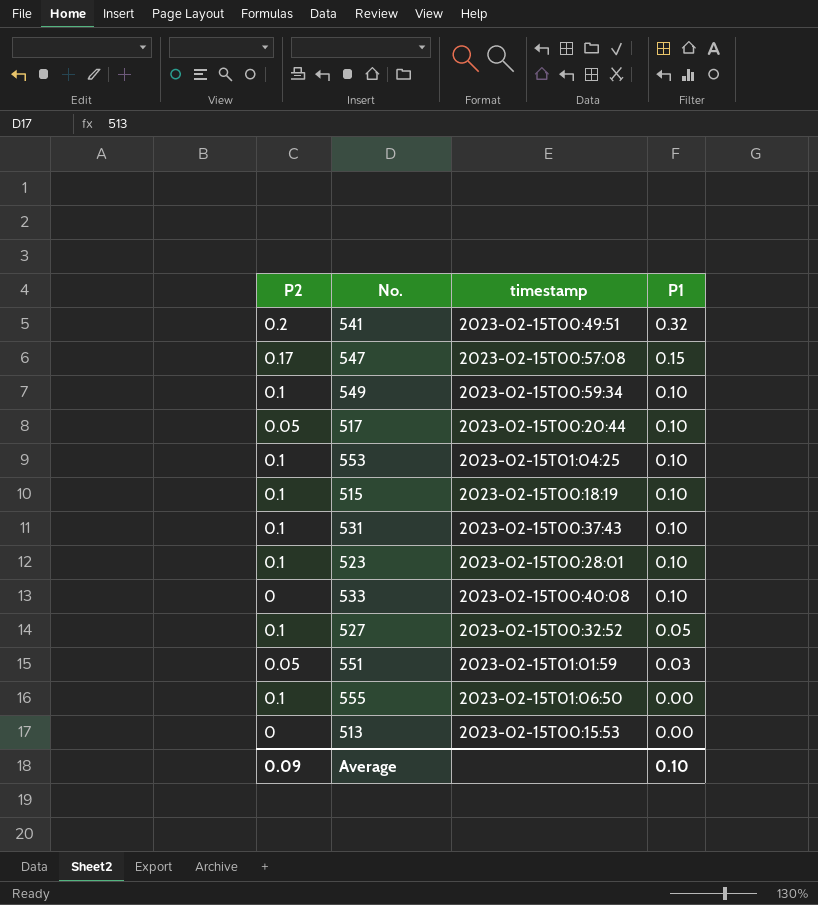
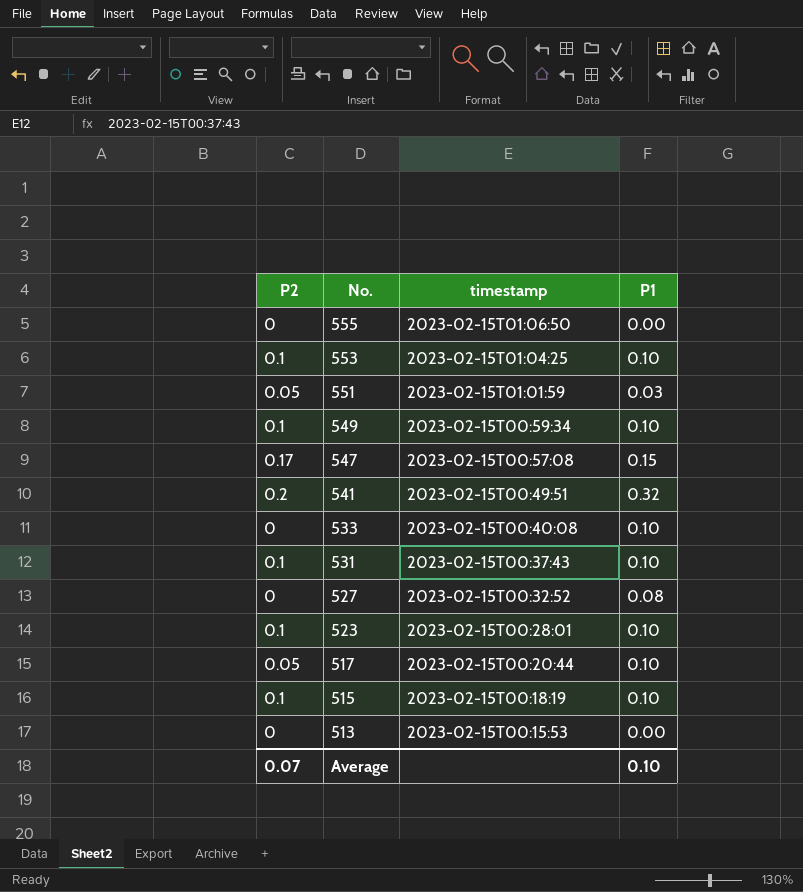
row order: P1 descending -> No. descending
555 | P2: 0.1 -> 0
527 | P2: 0.1 -> 0
527 | P1: 0.05 -> 0.08
Average | P2: 0.09 -> 0.07

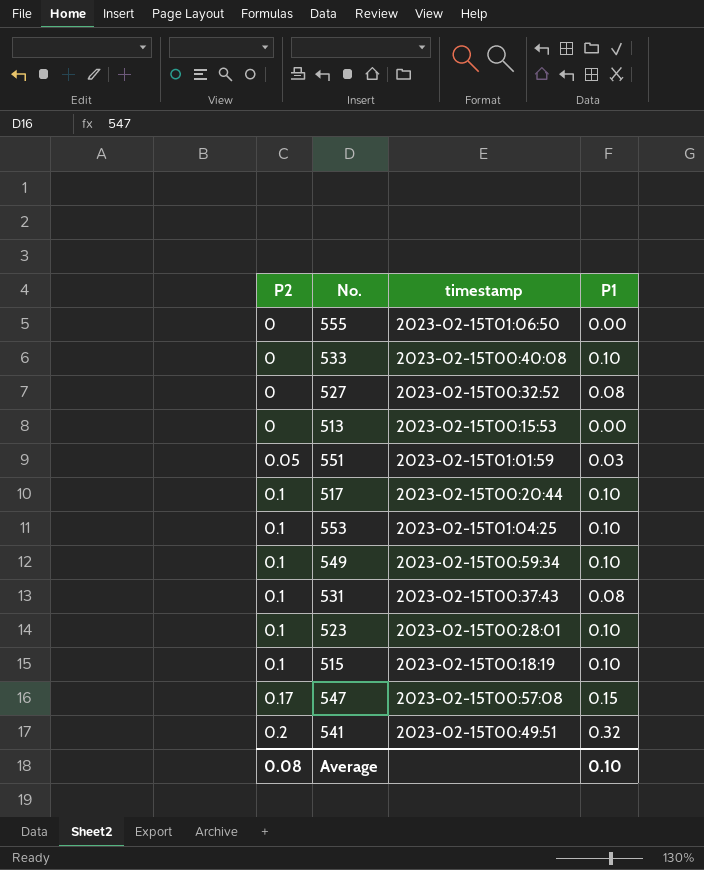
row order: No. descending -> P2 ascending
517 | P2: 0.05 -> 0.1
531 | P1: 0.10 -> 0.08
Average | P2: 0.07 -> 0.08

